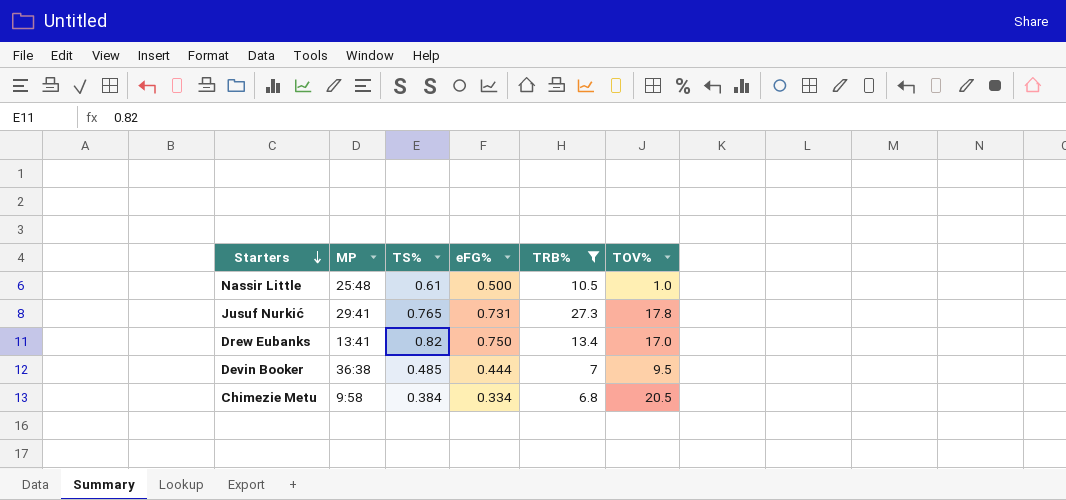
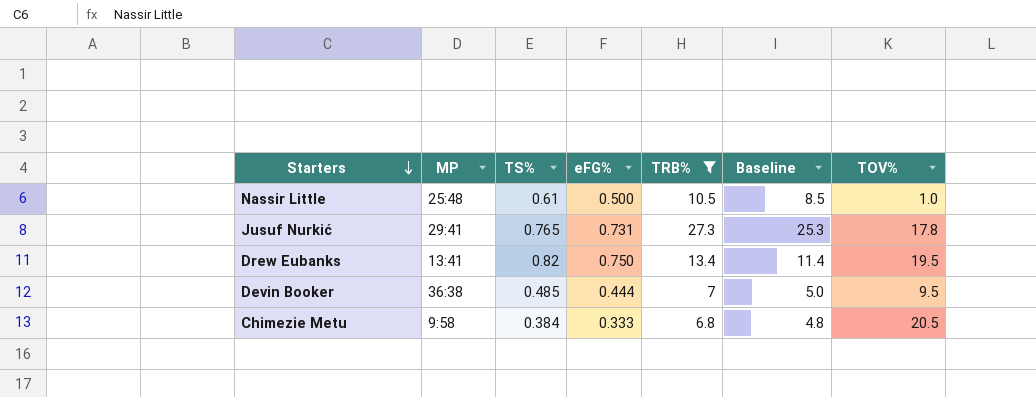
column Baseline | formula: none -> [TRB%] - 2
Drew Eubanks | TOV%: 17.0 -> 19.5
Chimezie Metu | eFG%: 0.334 -> 0.333

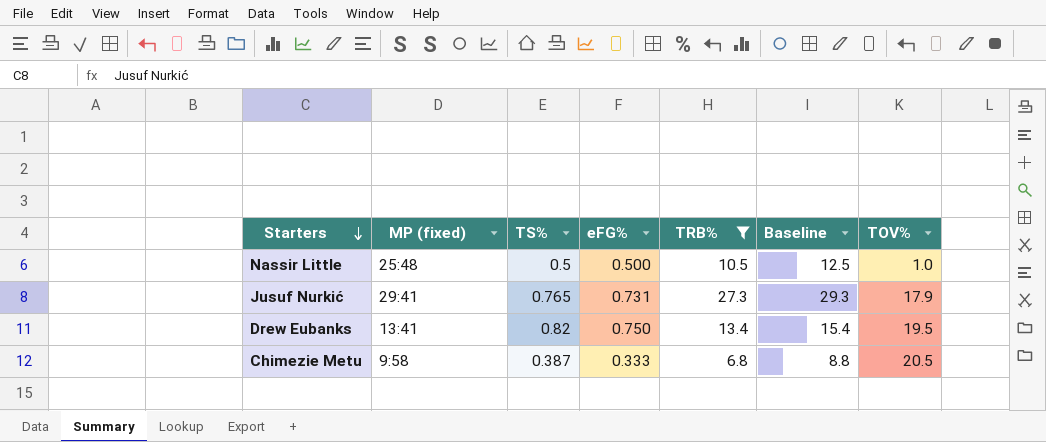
column name: MP -> MP (fixed)
column Baseline | formula: [TRB%] - 2 -> [TRB%] + 2
row Devin Booker: 36:38 | 0.485 | 0.444 | 7 | 5.0 | 9.5 -> none
Nassir Little | TS%: 0.61 -> 0.5
Jusuf Nurkić | TOV%: 17.8 -> 17.9
Chimezie Metu | TS%: 0.384 -> 0.387

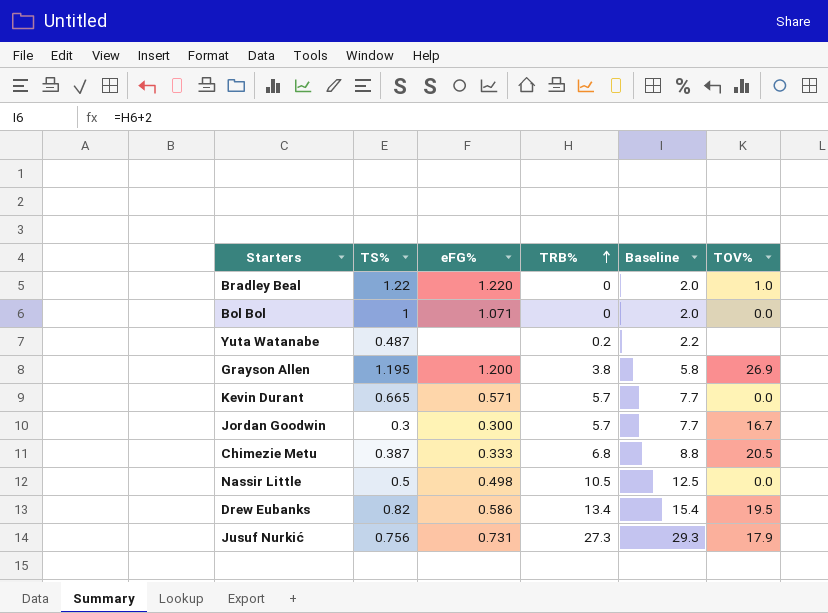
filter: TRB% >= 6.8 -> none
row order: Starters descending -> TRB% ascending
column MP (fixed) | position: 2 -> none
Nassir Little | eFG%: 0.500 -> 0.498
Nassir Little | TOV%: 1.0 -> 0.0
Drew Eubanks | eFG%: 0.750 -> 0.586
Jusuf Nurkić | TS%: 0.765 -> 0.756

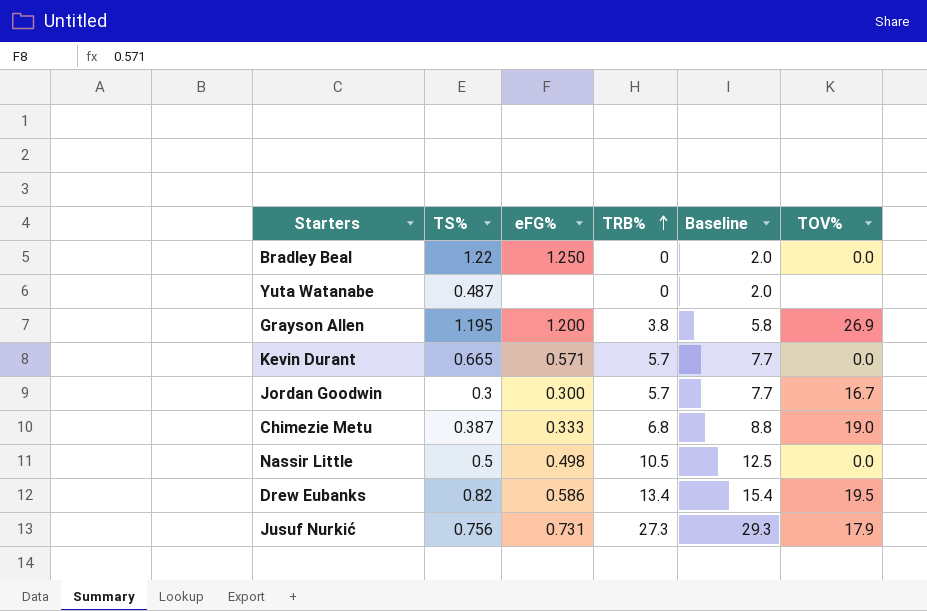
row Bol Bol: 1 | 1.071 | 0 | 2.0 | 0.0 -> none
Bradley Beal | eFG%: 1.220 -> 1.250
Bradley Beal | TOV%: 1.0 -> 0.0
Yuta Watanabe | TRB%: 0.2 -> 0
Yuta Watanabe | Baseline: 2.2 -> 2.0
Chimezie Metu | TOV%: 20.5 -> 19.0

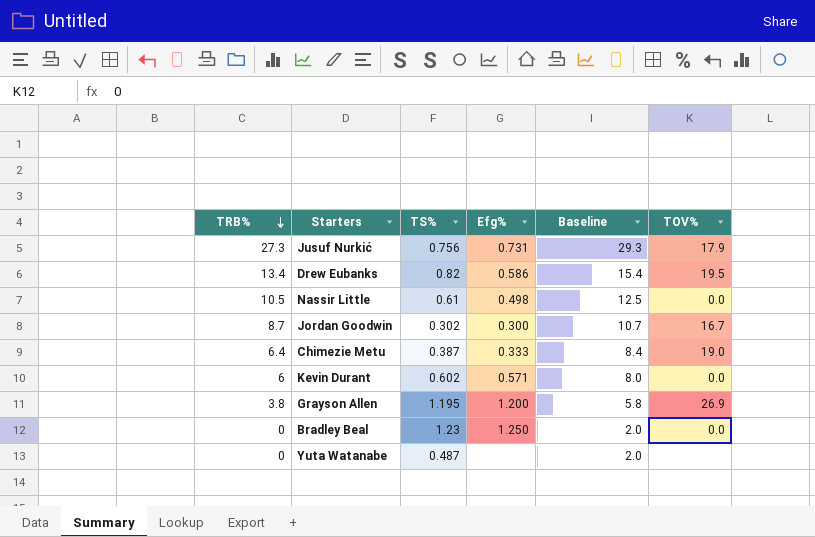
row order: TRB% ascending -> TRB% descending
column TRB% | position: 4 -> 1
column name: eFG% -> Efg%
Nassir Little | TS%: 0.5 -> 0.61
Jordan Goodwin | TRB%: 5.7 -> 8.7
Jordan Goodwin | TS%: 0.3 -> 0.302
Jordan Goodwin | Baseline: 7.7 -> 10.7
Chimezie Metu | TRB%: 6.8 -> 6.4
Chimezie Metu | Baseline: 8.8 -> 8.4
Kevin Durant | TRB%: 5.7 -> 6
Kevin Durant | TS%: 0.665 -> 0.602
Kevin Durant | Baseline: 7.7 -> 8.0
Bradley Beal | TS%: 1.22 -> 1.23

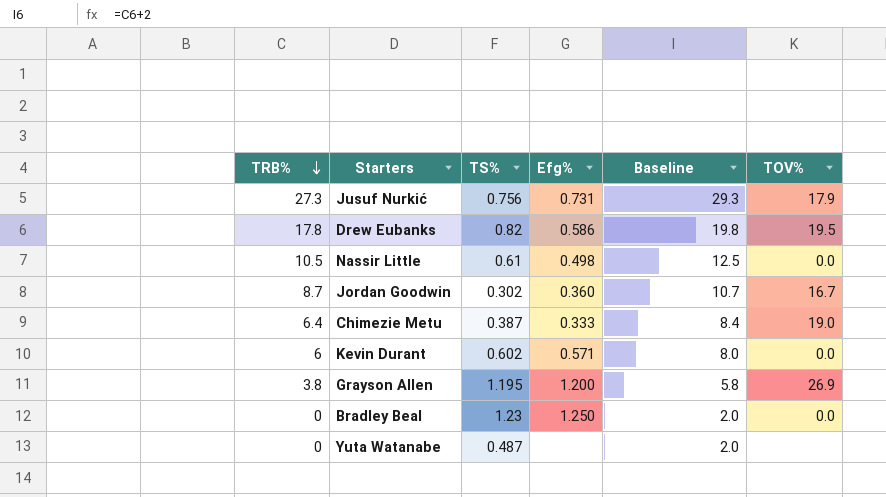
Drew Eubanks | TRB%: 13.4 -> 17.8
Drew Eubanks | Baseline: 15.4 -> 19.8
Jordan Goodwin | Efg%: 0.300 -> 0.360

